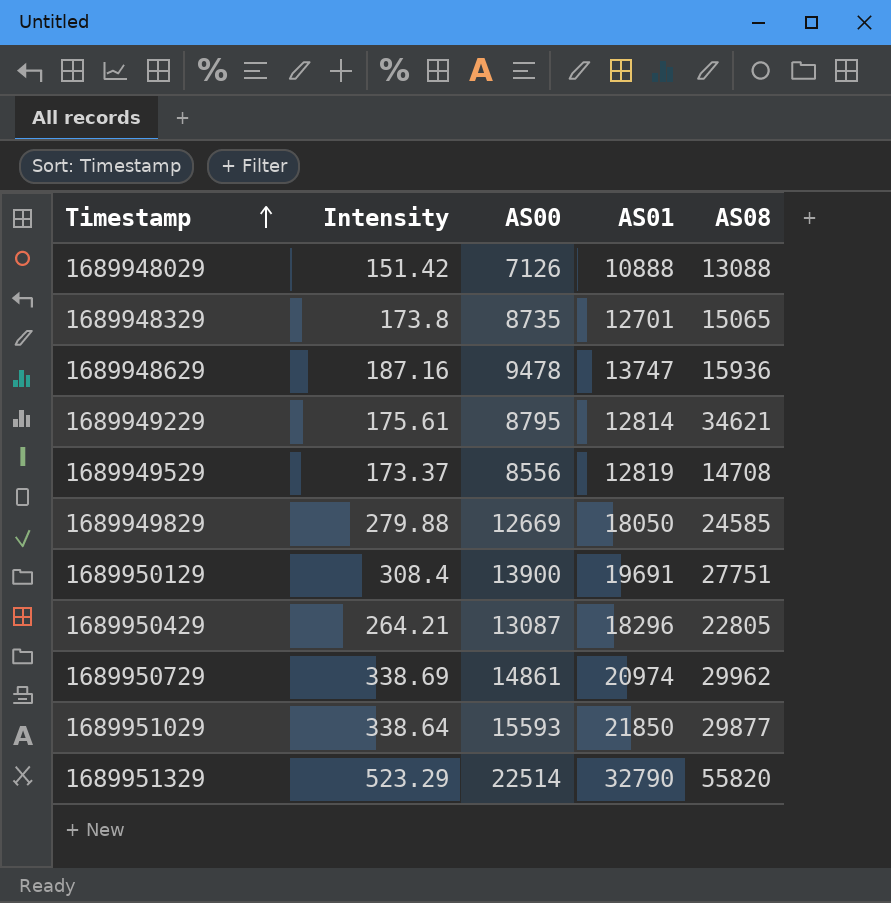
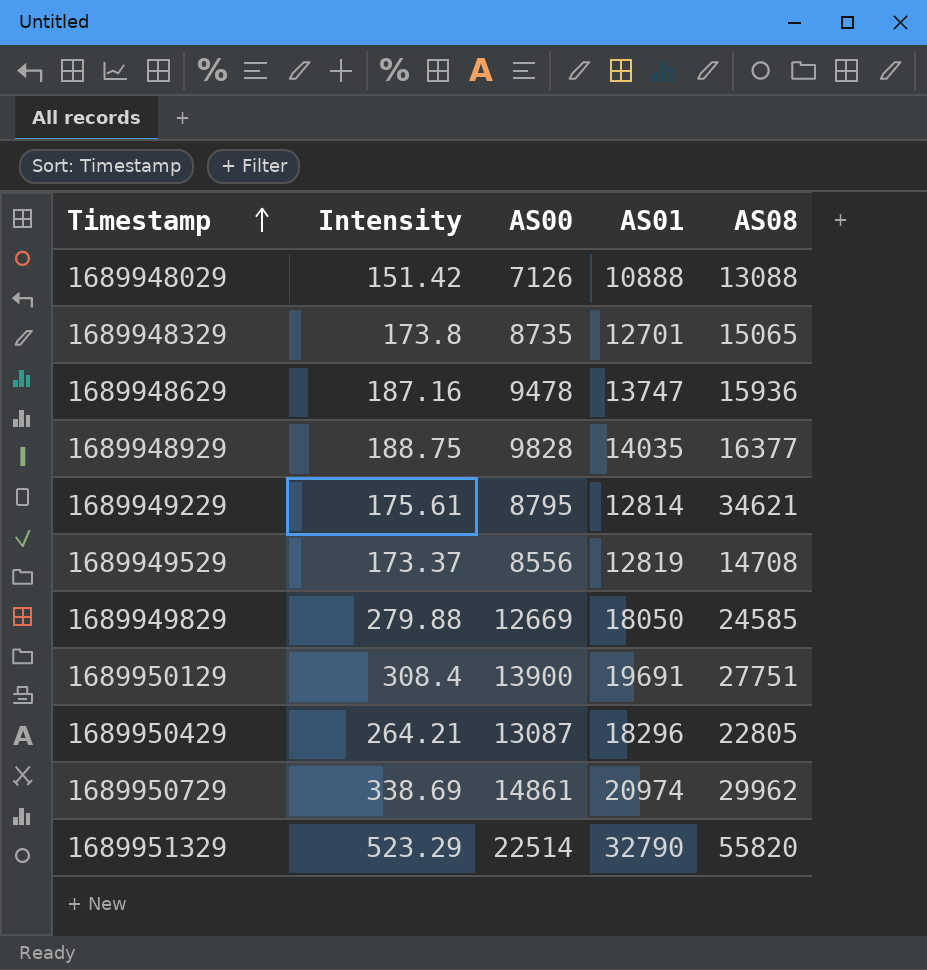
row 1689951029: 338.64 | 15593 | 21850 | 29877 -> none
row 1689948929: none -> 188.75 | 9828 | 14035 | 16377

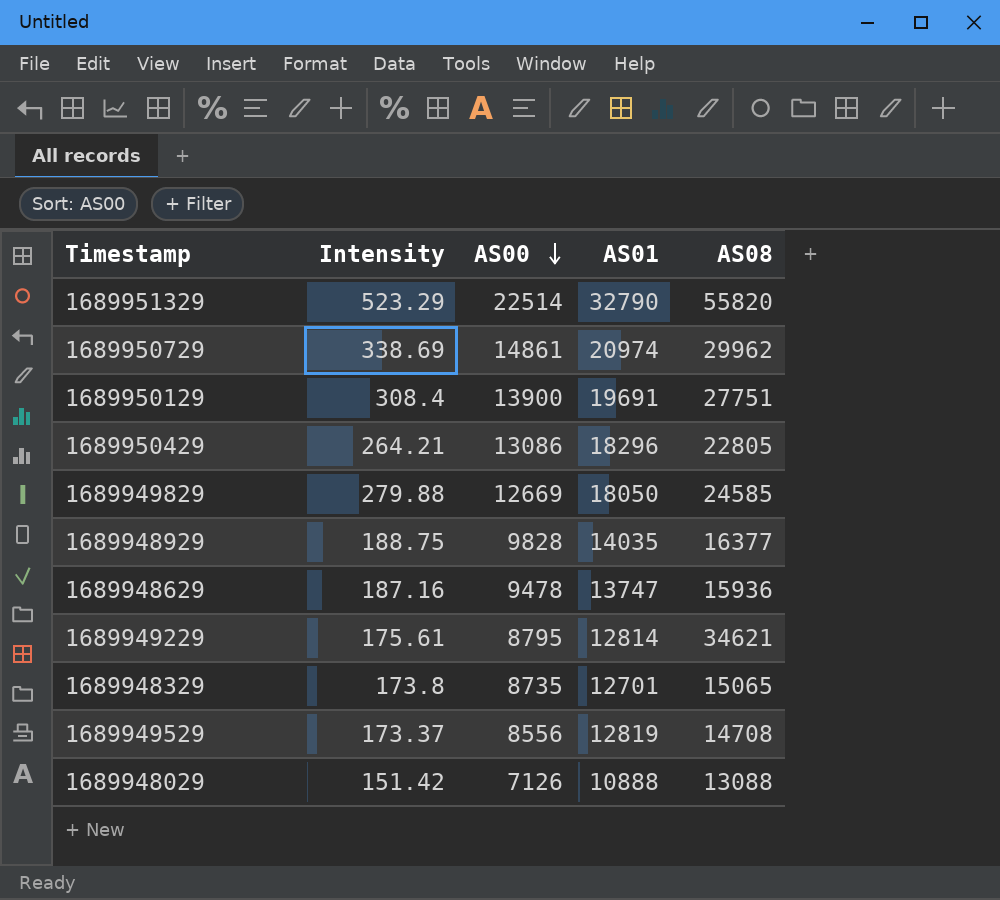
row order: Timestamp ascending -> AS00 descending
1689950429 | AS00: 13087 -> 13086

